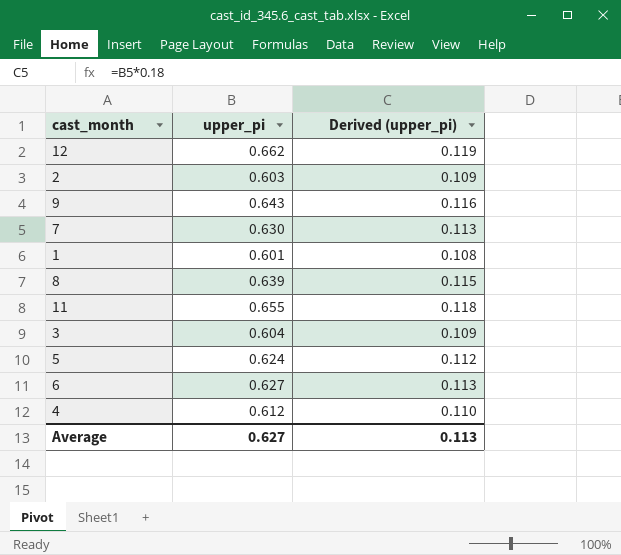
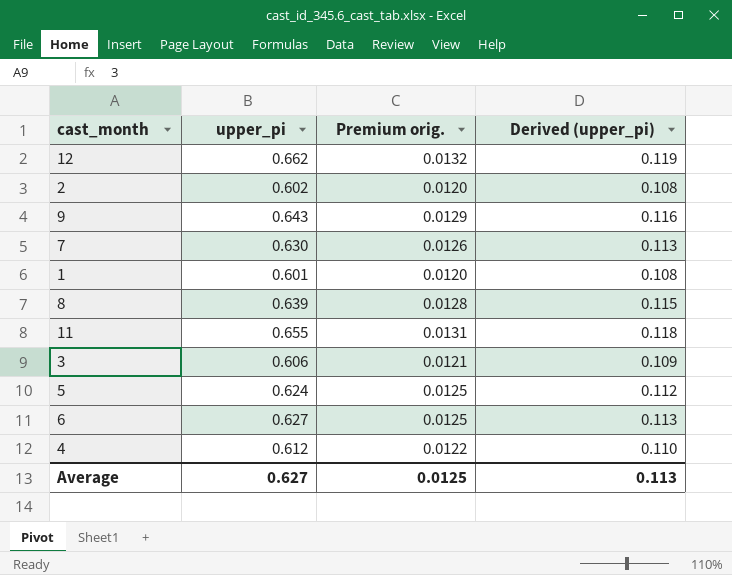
column Premium orig. | formula: none -> [upper_pi] * 0.02
2 | upper_pi: 0.603 -> 0.602
2 | Derived (upper_pi): 0.109 -> 0.108
3 | upper_pi: 0.604 -> 0.606

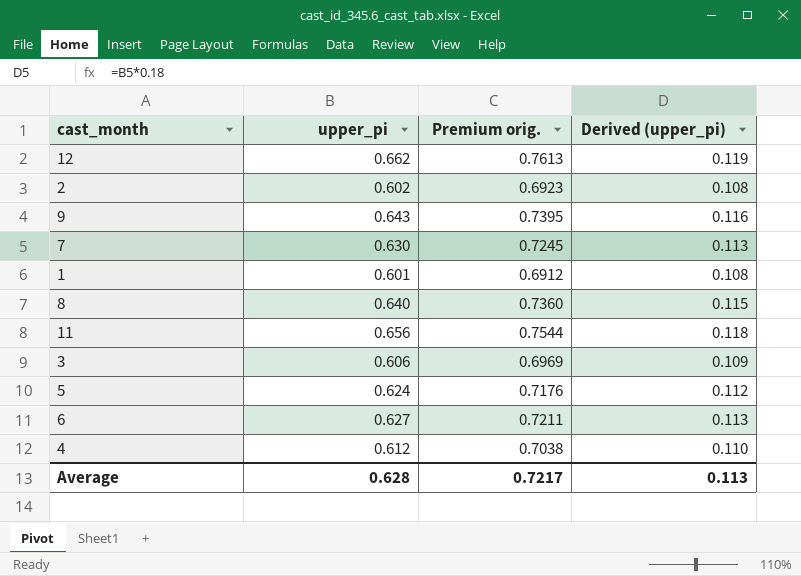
column Premium orig. | formula: [upper_pi] * 0.02 -> [upper_pi] * 1.15
8 | upper_pi: 0.639 -> 0.640
11 | upper_pi: 0.655 -> 0.656
Average | upper_pi: 0.627 -> 0.628
Average | Premium orig.: 0.0125 -> 0.7217

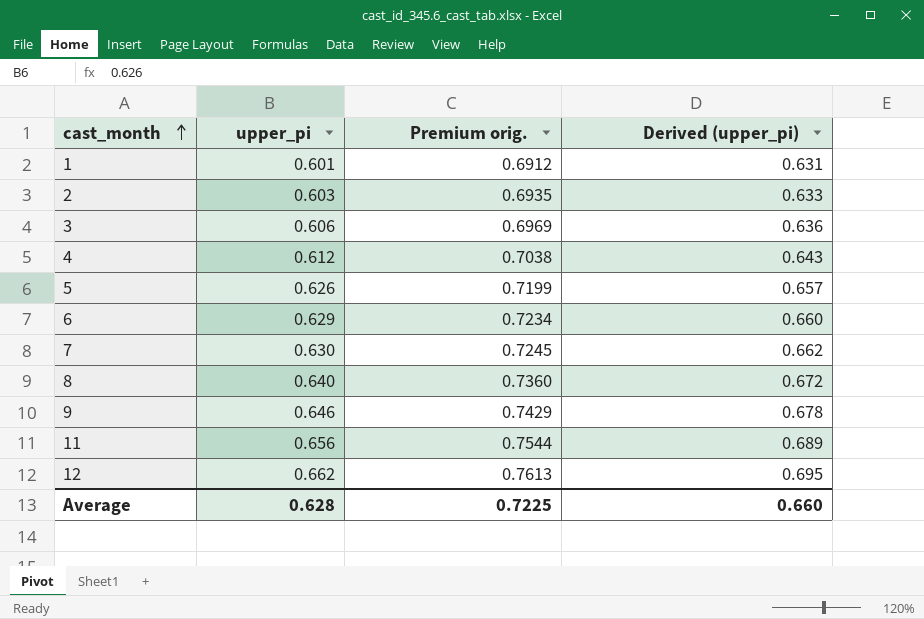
row order: none -> cast_month ascending
column Derived (upper_pi) | formula: [upper_pi] * 0.18 -> [upper_pi] * 1.05
2 | upper_pi: 0.602 -> 0.603
2 | Premium orig.: 0.6923 -> 0.6935
5 | upper_pi: 0.624 -> 0.626
5 | Premium orig.: 0.7176 -> 0.7199
6 | upper_pi: 0.627 -> 0.629
6 | Premium orig.: 0.7211 -> 0.7234
9 | upper_pi: 0.643 -> 0.646
9 | Premium orig.: 0.7395 -> 0.7429
Average | Premium orig.: 0.7217 -> 0.7225
Average | Derived (upper_pi): 0.113 -> 0.660

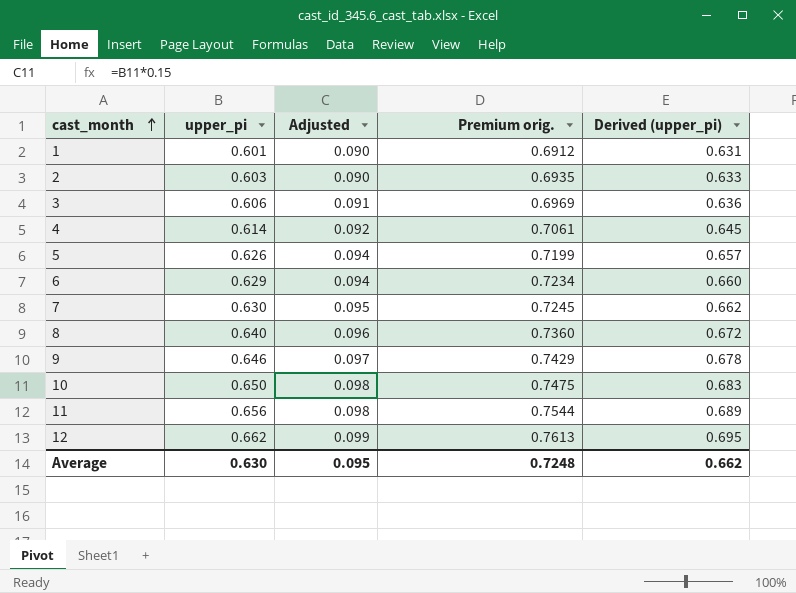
column Adjusted | formula: none -> [upper_pi] * 0.15
4 | upper_pi: 0.612 -> 0.614
4 | Premium orig.: 0.7038 -> 0.7061
4 | Derived (upper_pi): 0.643 -> 0.645
row 10: none -> 0.650 | 0.098 | 0.7475 | 0.683
Average | upper_pi: 0.628 -> 0.630
Average | Premium orig.: 0.7225 -> 0.7248
Average | Derived (upper_pi): 0.660 -> 0.662

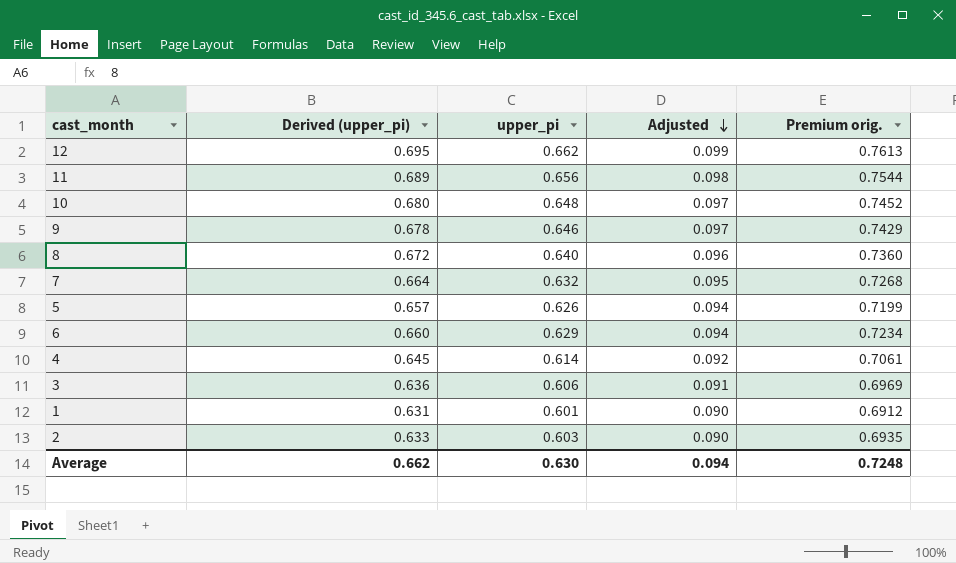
row order: cast_month ascending -> Adjusted descending
column Derived (upper_pi) | position: 5 -> 2
10 | Derived (upper_pi): 0.683 -> 0.680
10 | upper_pi: 0.650 -> 0.648
10 | Adjusted: 0.098 -> 0.097
10 | Premium orig.: 0.7475 -> 0.7452
7 | Derived (upper_pi): 0.662 -> 0.664
7 | upper_pi: 0.630 -> 0.632
7 | Premium orig.: 0.7245 -> 0.7268
Average | Adjusted: 0.095 -> 0.094

